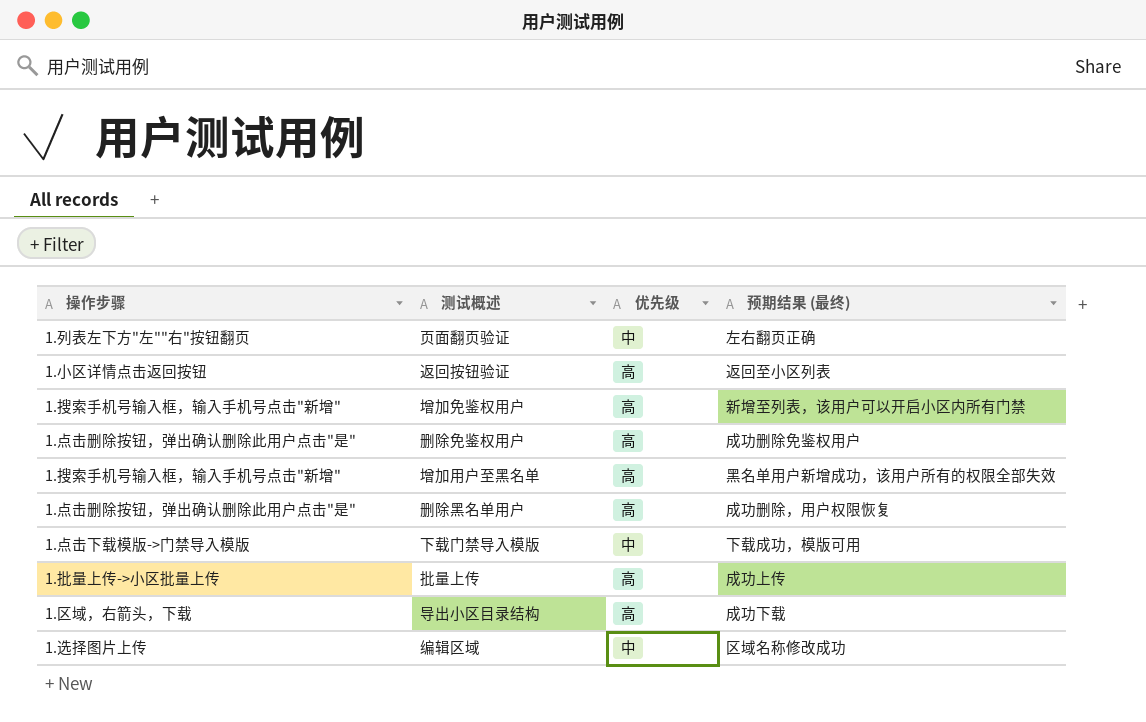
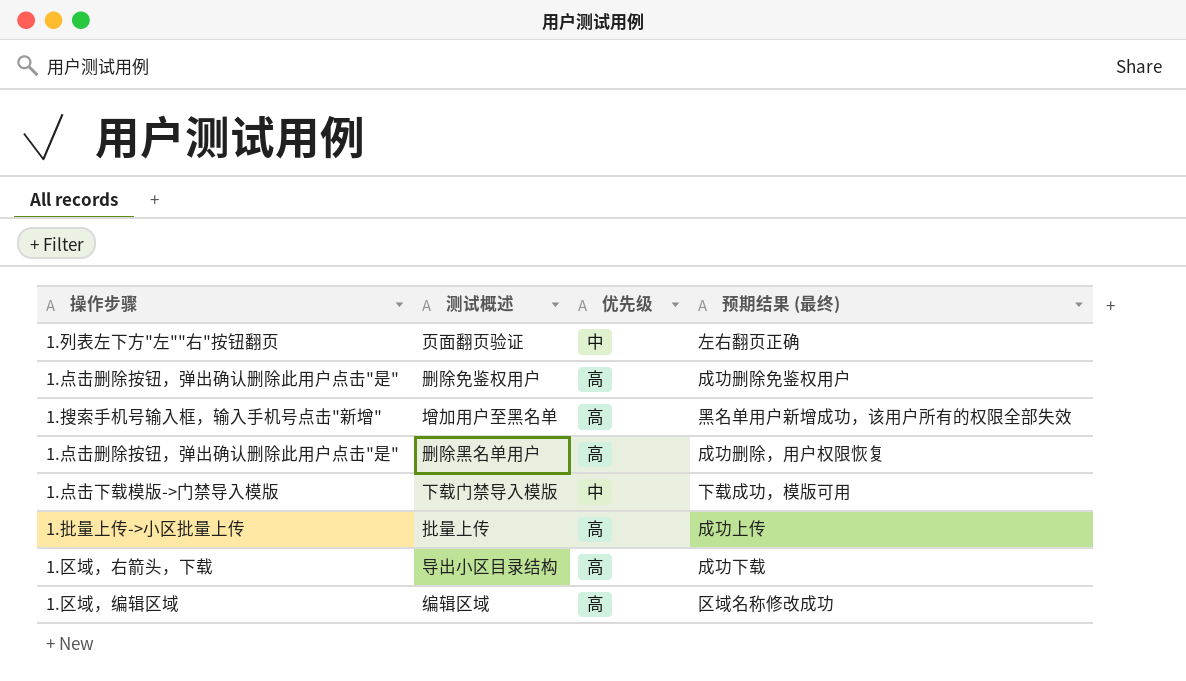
row 返回按钮验证: 1.小区详情点击返回按钮 | 高 | 返回至小区列表 -> none
row 增加免鉴权用户: 1.搜索手机号输入框，输入手机号点击"新增" | 高 | 新增至列表，该用户可以开启小区内所有门禁 -> none
编辑区域 | 操作步骤: 1.选择图片上传 -> 1.区域，编辑区域
编辑区域 | 优先级: 中 -> 高

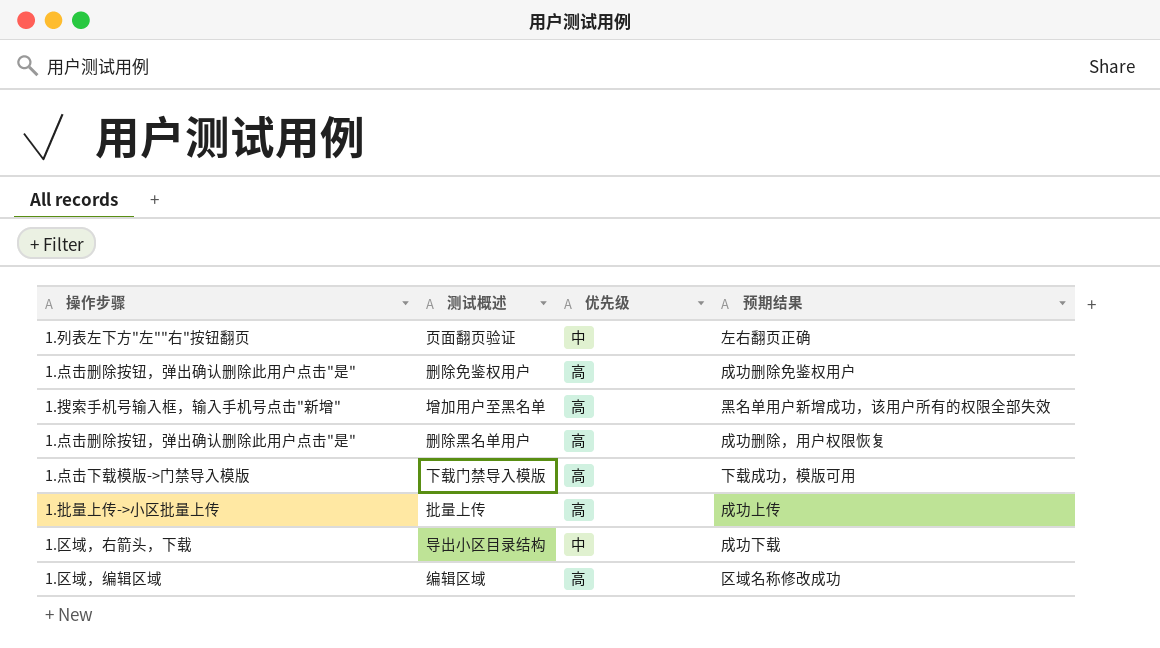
column name: 预期结果 (最终) -> 预期结果
下载门禁导入模版 | 优先级: 中 -> 高
导出小区目录结构 | 优先级: 高 -> 中

